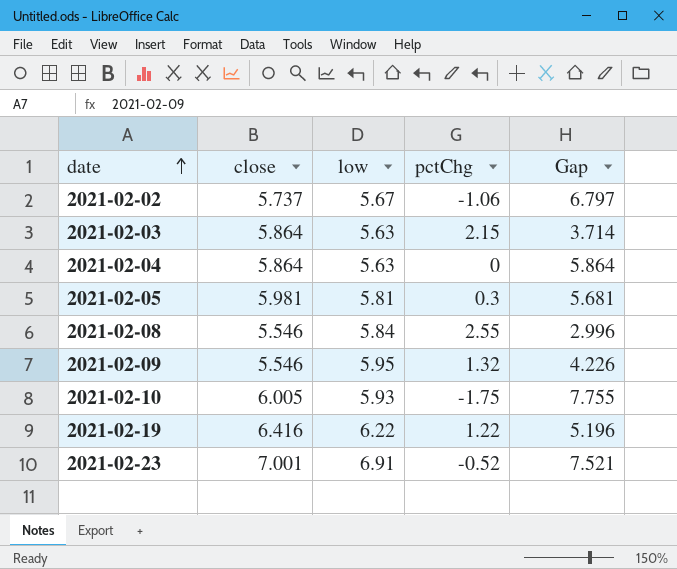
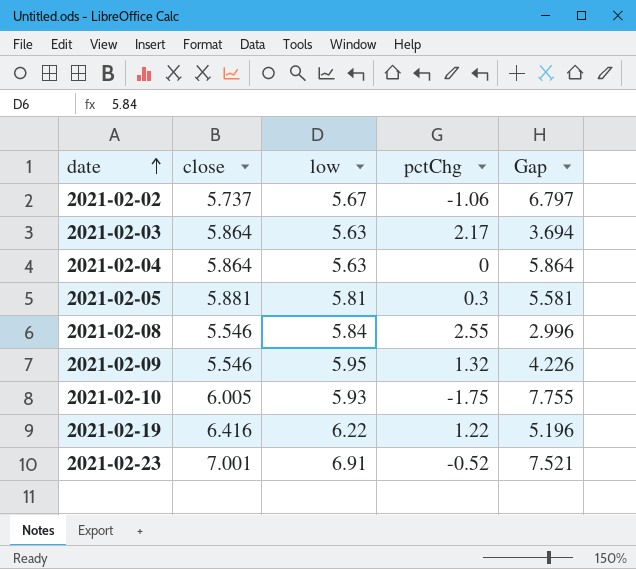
2021-02-03 | pctChg: 2.15 -> 2.17
2021-02-03 | Gap: 3.714 -> 3.694
2021-02-05 | close: 5.981 -> 5.881
2021-02-05 | Gap: 5.681 -> 5.581

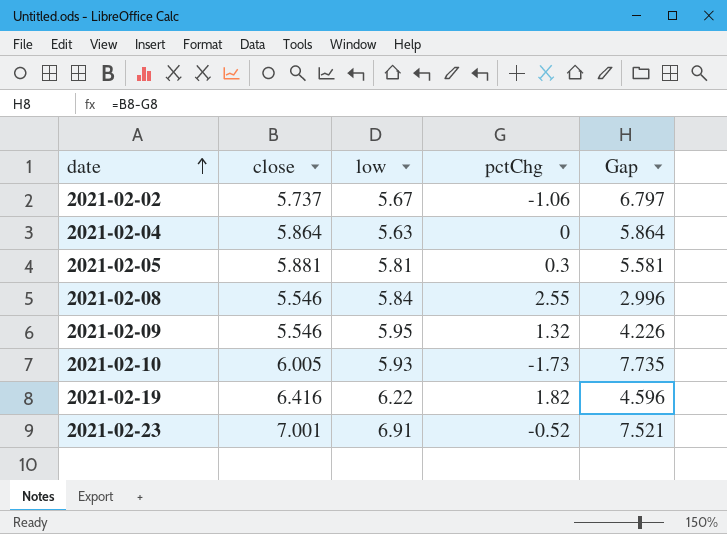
row 2021-02-03: 5.864 | 5.63 | 2.17 | 3.694 -> none
2021-02-10 | pctChg: -1.75 -> -1.73
2021-02-10 | Gap: 7.755 -> 7.735
2021-02-19 | pctChg: 1.22 -> 1.82
2021-02-19 | Gap: 5.196 -> 4.596

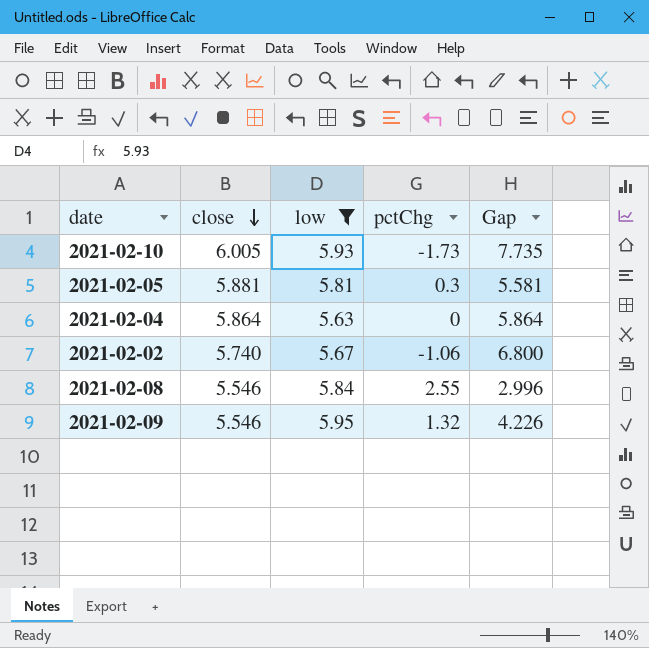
filter: none -> low <= 5.95
row order: date ascending -> close descending
2021-02-02 | close: 5.737 -> 5.740
2021-02-02 | Gap: 6.797 -> 6.800

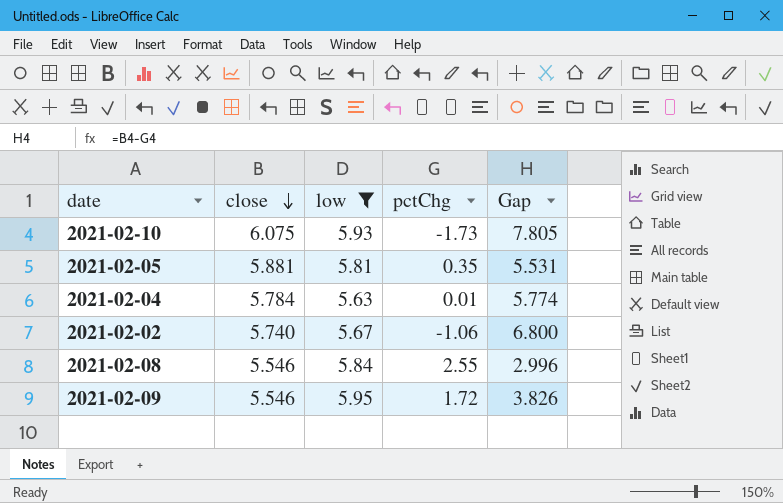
2021-02-10 | close: 6.005 -> 6.075
2021-02-10 | Gap: 7.735 -> 7.805
2021-02-05 | pctChg: 0.3 -> 0.35
2021-02-05 | Gap: 5.581 -> 5.531
2021-02-04 | close: 5.864 -> 5.784
2021-02-04 | pctChg: 0 -> 0.01
2021-02-04 | Gap: 5.864 -> 5.774
2021-02-09 | pctChg: 1.32 -> 1.72
2021-02-09 | Gap: 4.226 -> 3.826

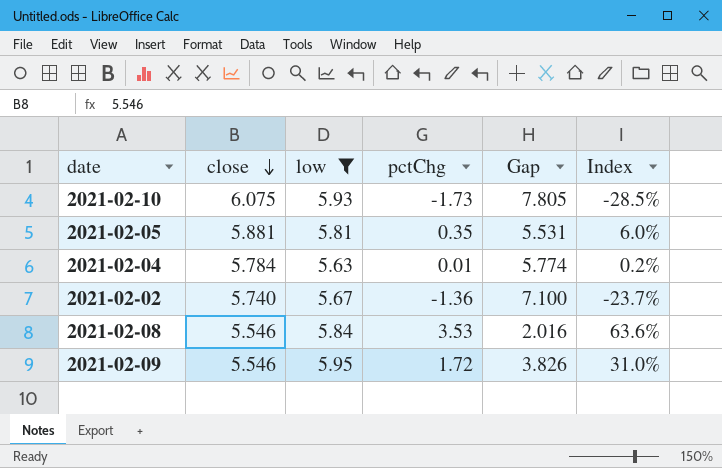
column Index | formula: none -> [pctChg] / [close]
2021-02-02 | pctChg: -1.06 -> -1.36
2021-02-02 | Gap: 6.800 -> 7.100
2021-02-08 | pctChg: 2.55 -> 3.53
2021-02-08 | Gap: 2.996 -> 2.016

